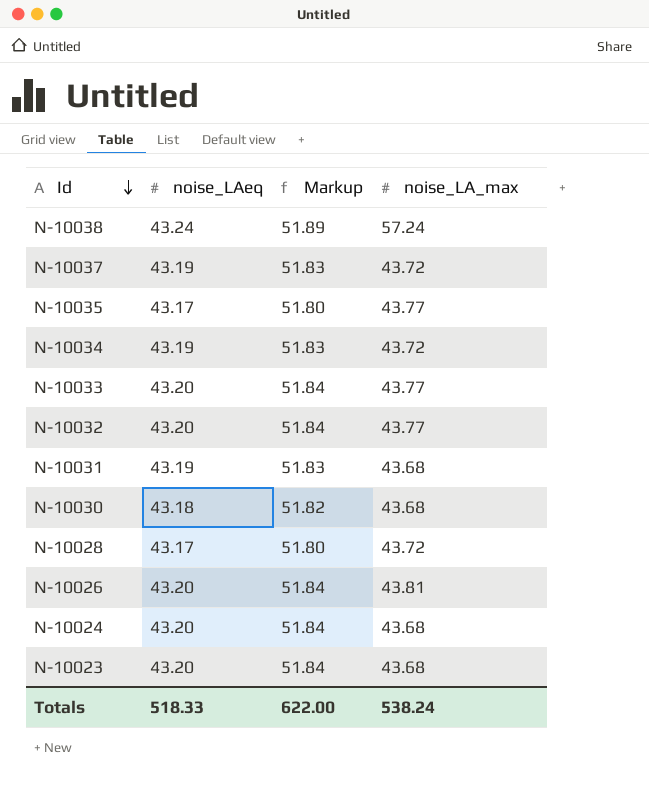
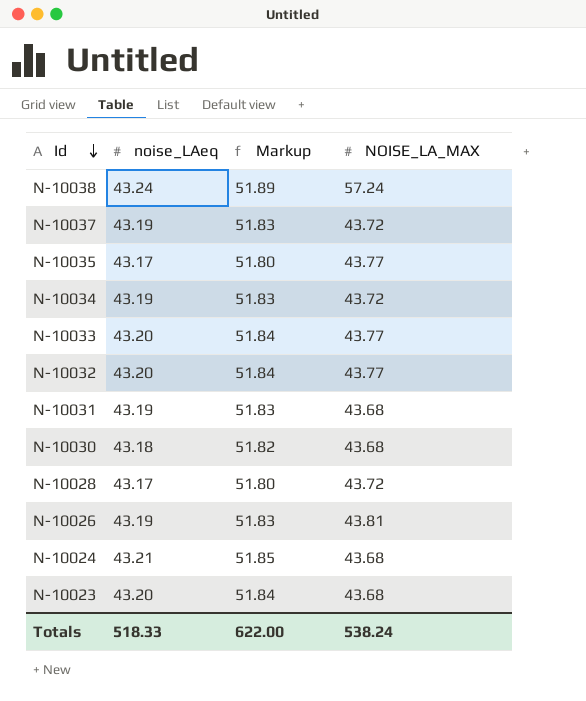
column name: noise_LA_max -> NOISE_LA_MAX
N-10026 | noise_LAeq: 43.20 -> 43.19
N-10026 | Markup: 51.84 -> 51.83
N-10024 | noise_LAeq: 43.20 -> 43.21
N-10024 | Markup: 51.84 -> 51.85

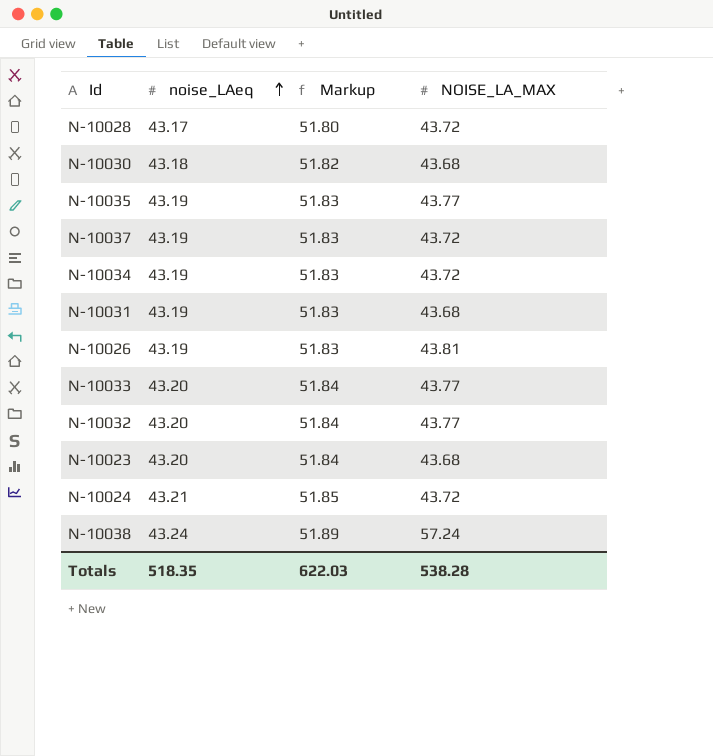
row order: Id descending -> noise_LAeq ascending
N-10035 | noise_LAeq: 43.17 -> 43.19
N-10035 | Markup: 51.80 -> 51.83
N-10024 | NOISE_LA_MAX: 43.68 -> 43.72
Totals | noise_LAeq: 518.33 -> 518.35
Totals | Markup: 622.00 -> 622.03
Totals | NOISE_LA_MAX: 538.24 -> 538.28

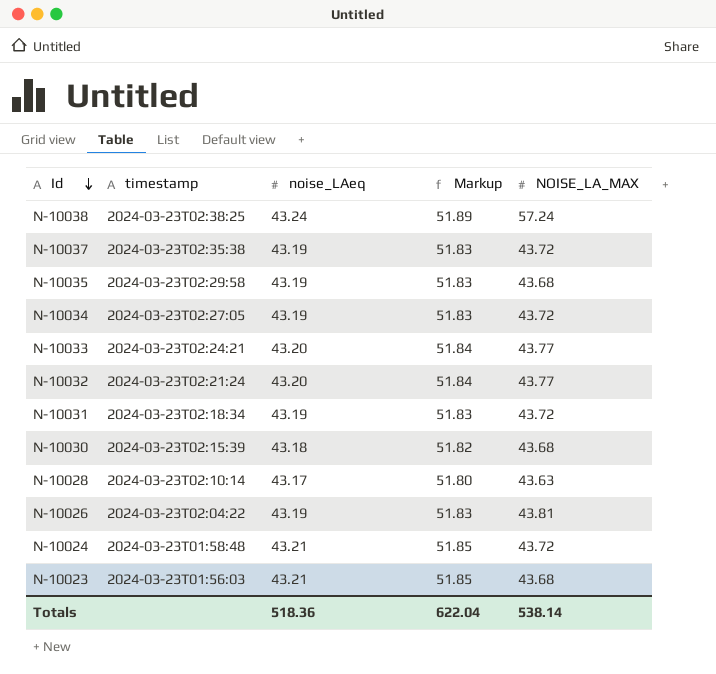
row order: noise_LAeq ascending -> Id descending
column timestamp | position: none -> 2
N-10035 | NOISE_LA_MAX: 43.77 -> 43.68
N-10031 | NOISE_LA_MAX: 43.68 -> 43.72
N-10028 | NOISE_LA_MAX: 43.72 -> 43.63
N-10023 | noise_LAeq: 43.20 -> 43.21
N-10023 | Markup: 51.84 -> 51.85
Totals | noise_LAeq: 518.35 -> 518.36
Totals | Markup: 622.03 -> 622.04
Totals | NOISE_LA_MAX: 538.28 -> 538.14

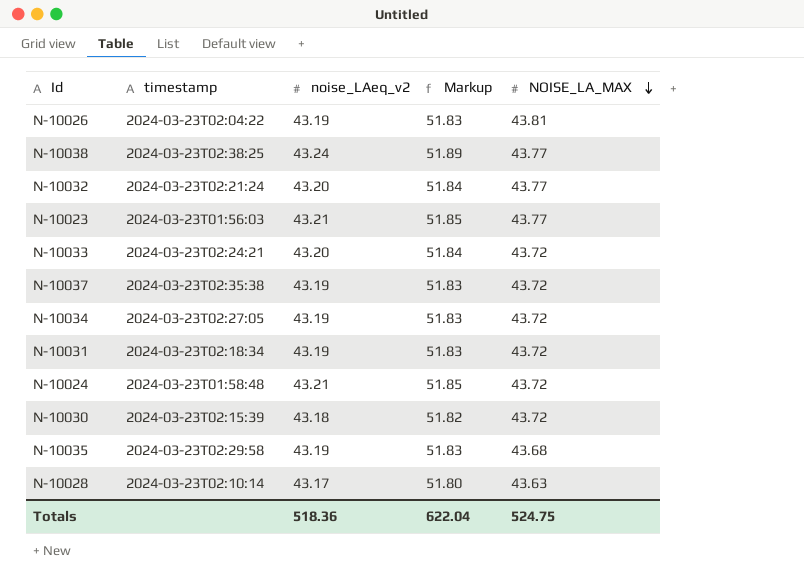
row order: Id descending -> NOISE_LA_MAX descending
column name: noise_LAeq -> noise_LAeq_v2
N-10038 | NOISE_LA_MAX: 57.24 -> 43.77
N-10023 | NOISE_LA_MAX: 43.68 -> 43.77
N-10033 | NOISE_LA_MAX: 43.77 -> 43.72
N-10030 | NOISE_LA_MAX: 43.68 -> 43.72
Totals | NOISE_LA_MAX: 538.14 -> 524.75

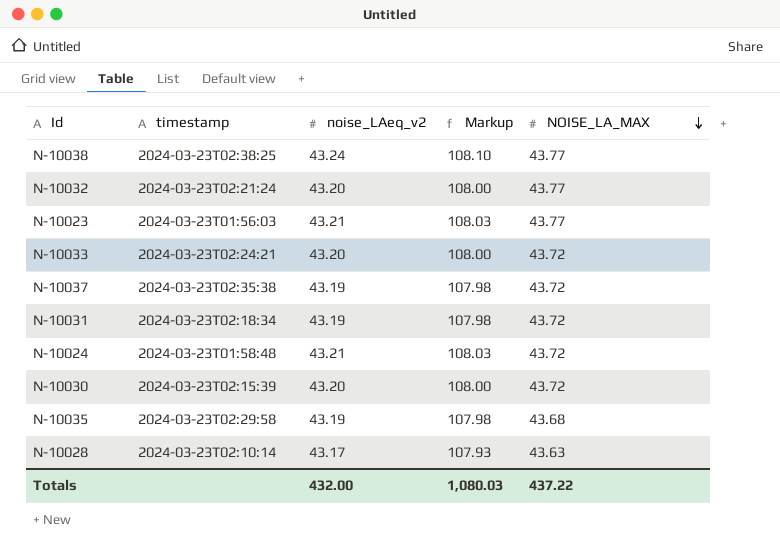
column Markup | formula: [noise_LAeq_v2] * 1.2 -> [noise_LAeq_v2] * 2.5
row N-10026: 2024-03-23T02:04:22 | 43.19 | 51.83 | 43.81 -> none
row N-10034: 2024-03-23T02:27:05 | 43.19 | 51.83 | 43.72 -> none
N-10030 | noise_LAeq_v2: 43.18 -> 43.20
Totals | noise_LAeq_v2: 518.36 -> 432.00
Totals | Markup: 622.04 -> 1,080.03
Totals | NOISE_LA_MAX: 524.75 -> 437.22

